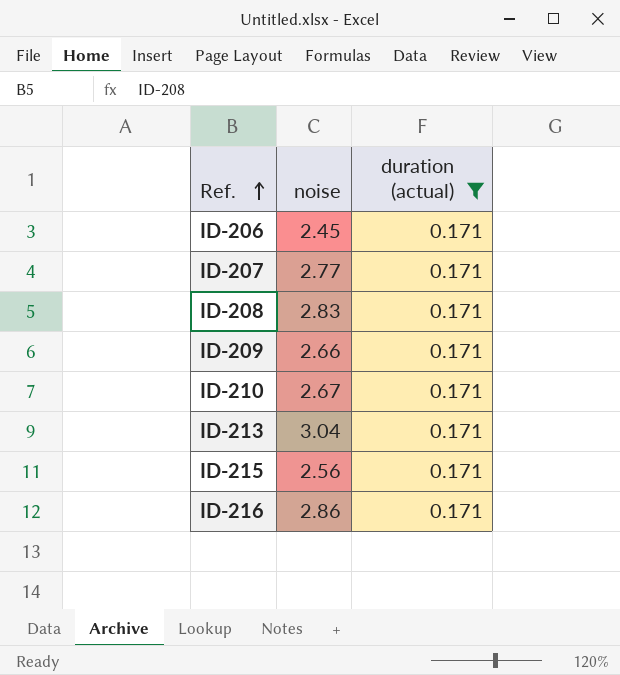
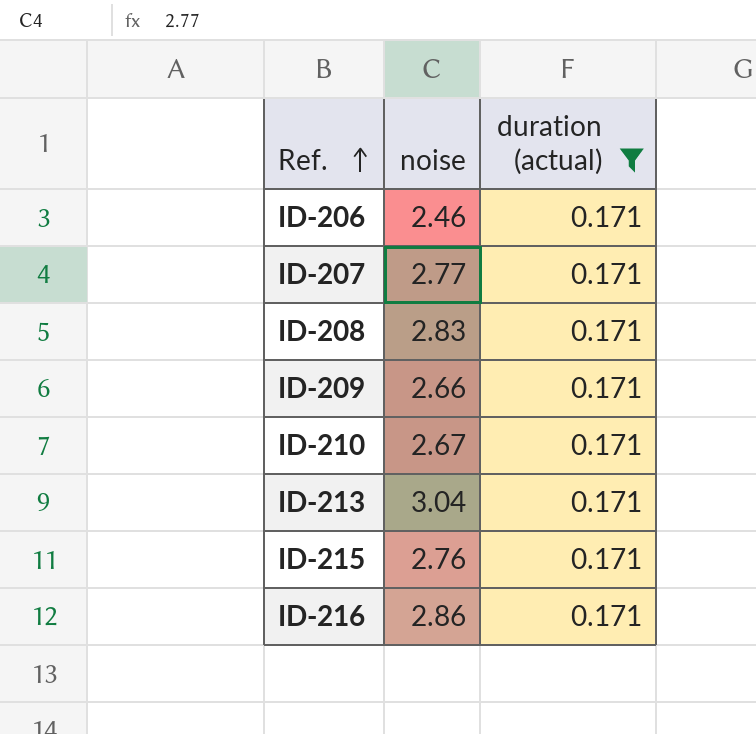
ID-206 | noise: 2.45 -> 2.46
ID-215 | noise: 2.56 -> 2.76

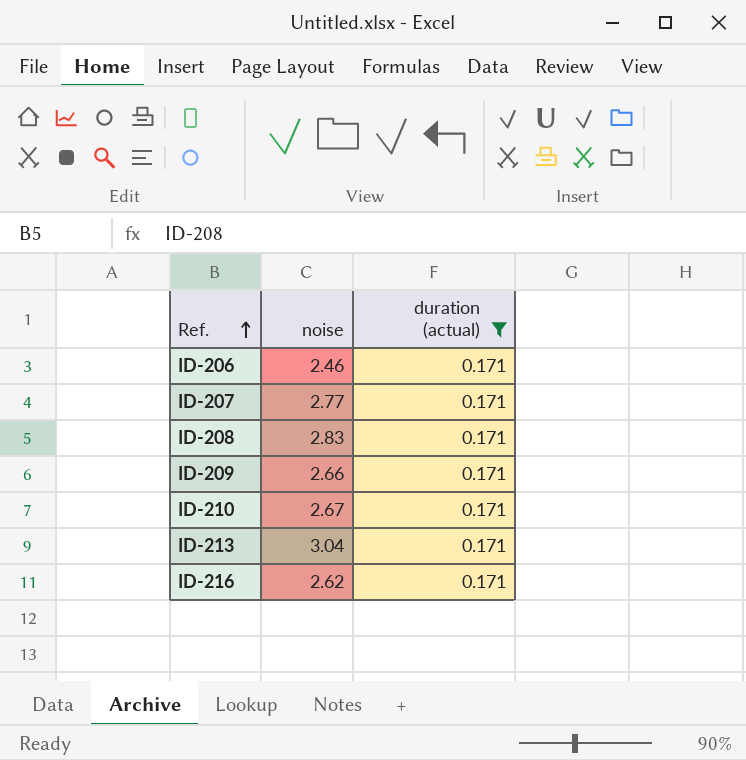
row ID-215: 2.76 | 0.171 -> none
ID-216 | noise: 2.86 -> 2.62

